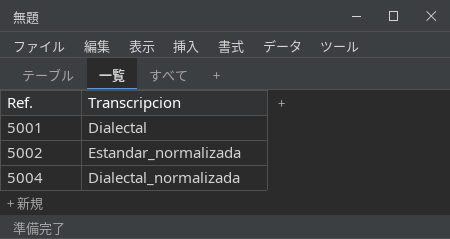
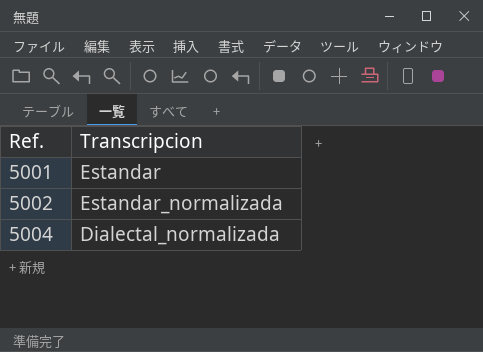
5001 | Transcripcion: Dialectal -> Estandar

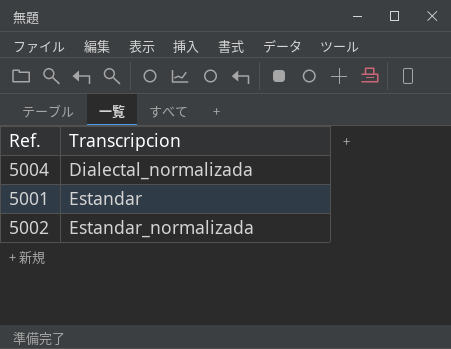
row order: Ref. ascending -> Transcripcion ascending

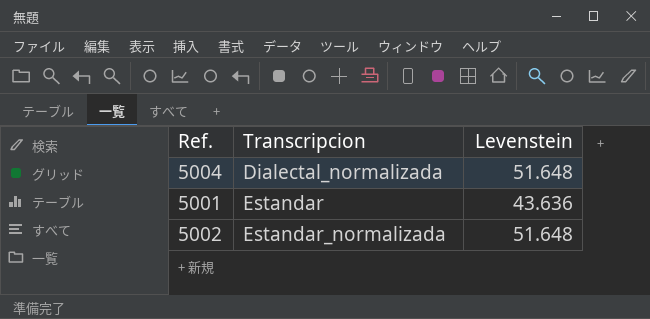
column Levenstein | position: none -> 3

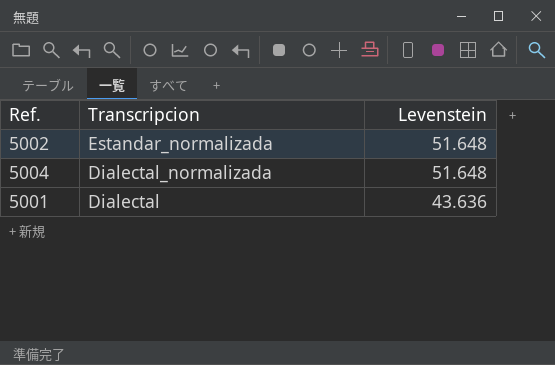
row order: Transcripcion ascending -> Transcripcion descending
5001 | Transcripcion: Estandar -> Dialectal

